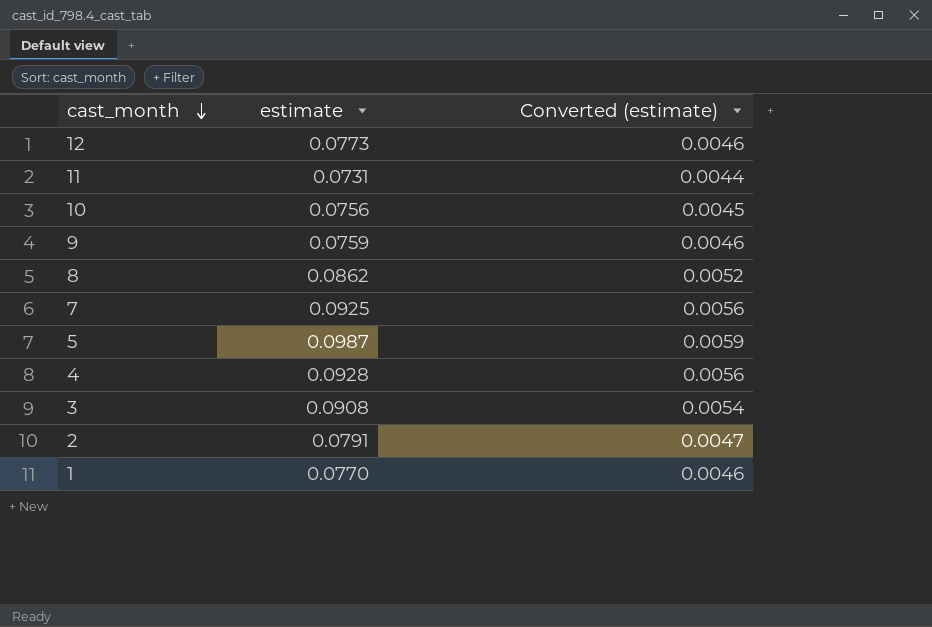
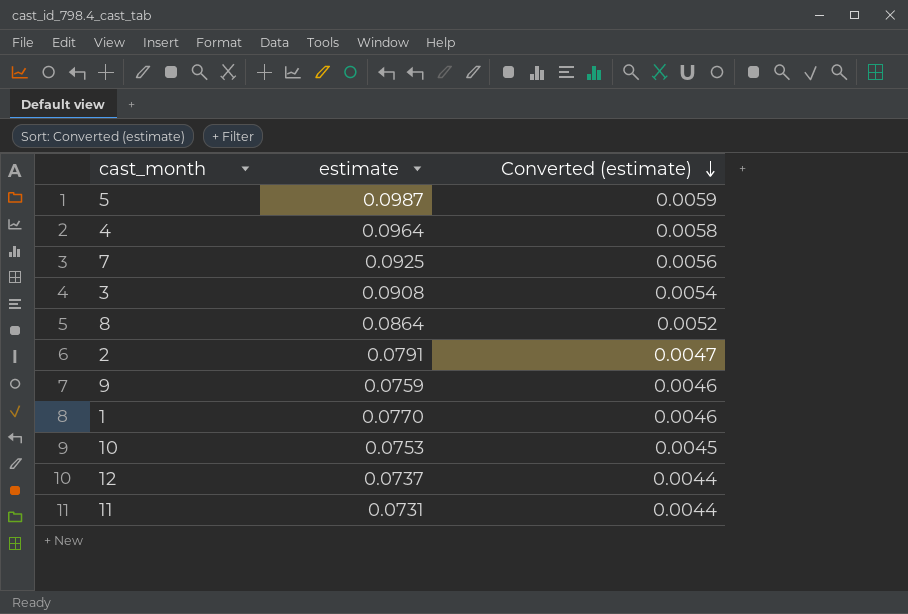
row order: cast_month descending -> Converted (estimate) descending
4 | estimate: 0.0928 -> 0.0964
4 | Converted (estimate): 0.0056 -> 0.0058
8 | estimate: 0.0862 -> 0.0864
10 | estimate: 0.0756 -> 0.0753
12 | estimate: 0.0773 -> 0.0737
12 | Converted (estimate): 0.0046 -> 0.0044

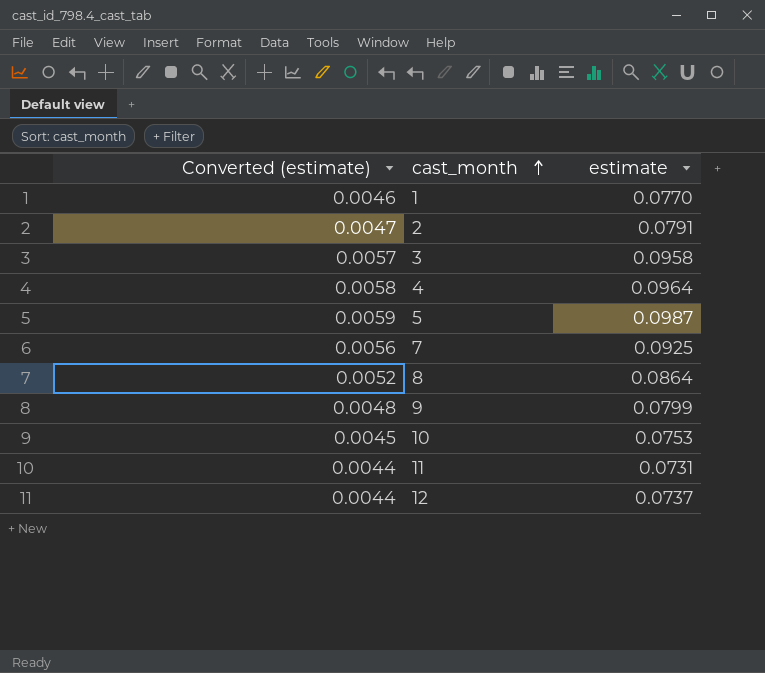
row order: Converted (estimate) descending -> cast_month ascending
column Converted (estimate) | position: 3 -> 1
3 | Converted (estimate): 0.0054 -> 0.0057
3 | estimate: 0.0908 -> 0.0958
9 | Converted (estimate): 0.0046 -> 0.0048
9 | estimate: 0.0759 -> 0.0799

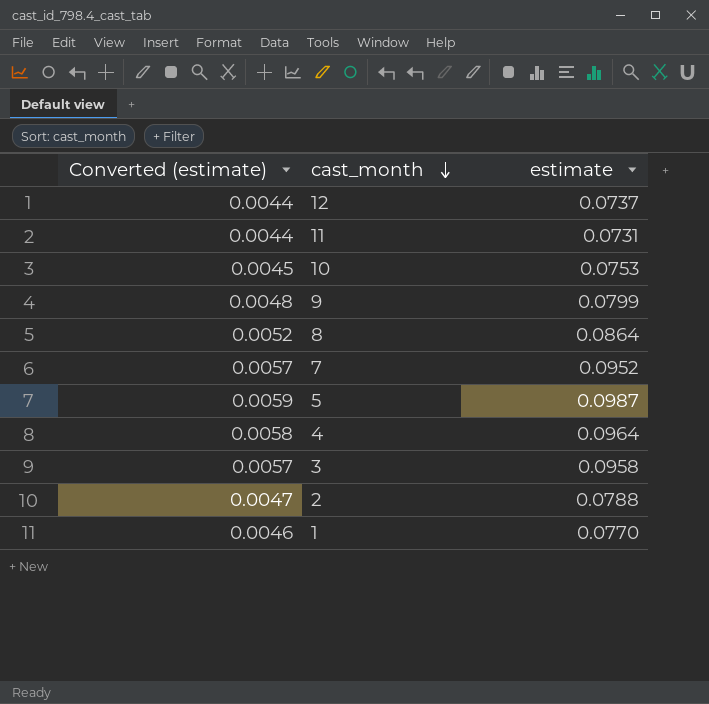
row order: cast_month ascending -> cast_month descending
7 | Converted (estimate): 0.0056 -> 0.0057
7 | estimate: 0.0925 -> 0.0952
2 | estimate: 0.0791 -> 0.0788

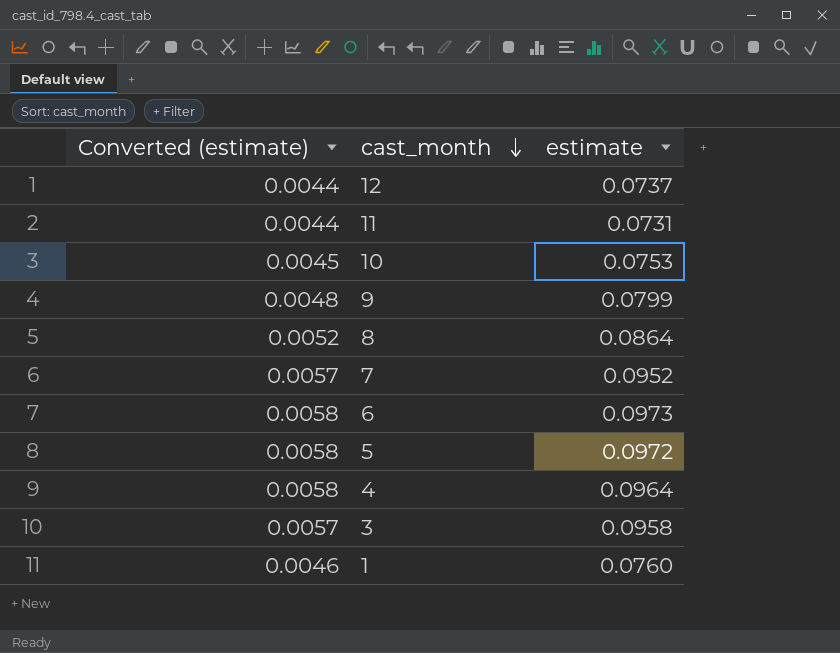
row 2: 0.0047 | 0.0788 -> none
row 6: none -> 0.0058 | 0.0973
5 | Converted (estimate): 0.0059 -> 0.0058
5 | estimate: 0.0987 -> 0.0972
1 | estimate: 0.0770 -> 0.0760

